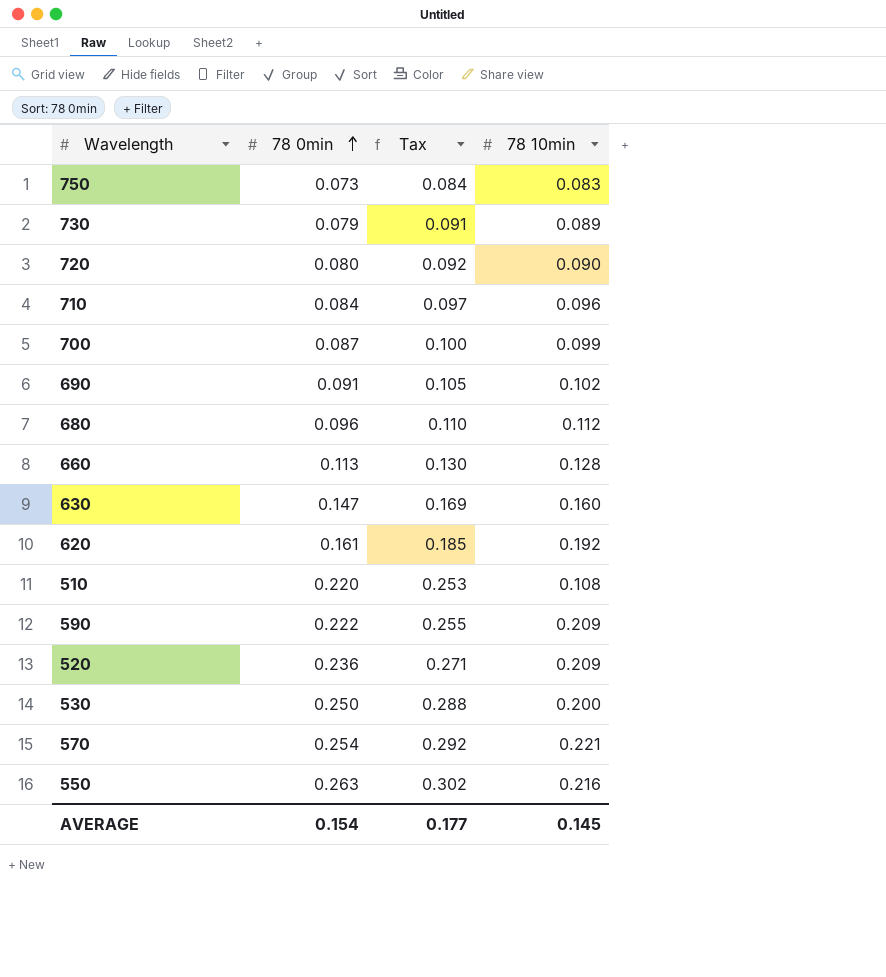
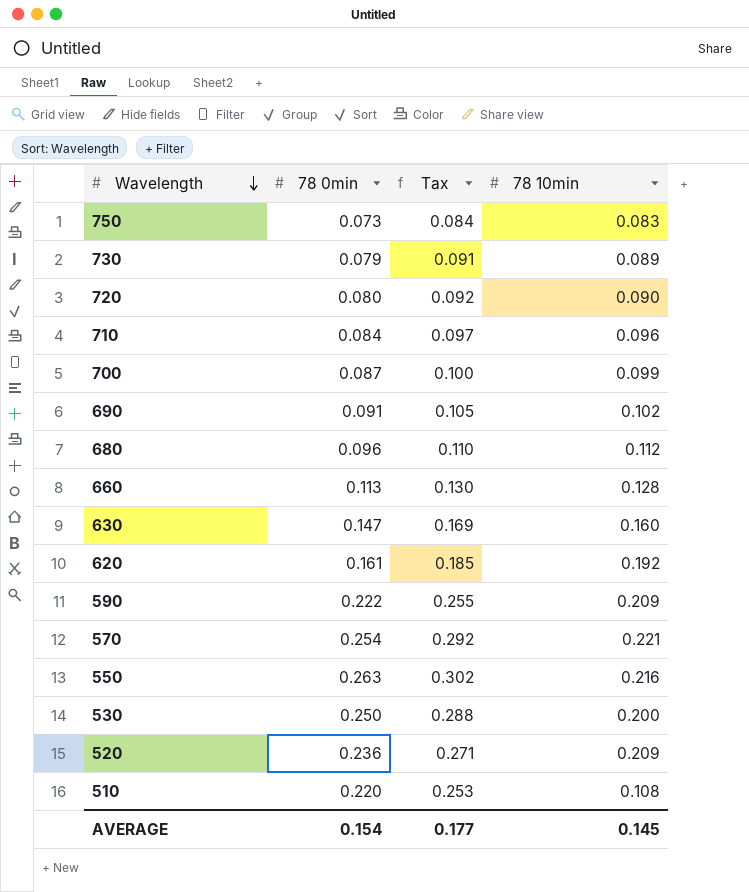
row order: 78 0min ascending -> Wavelength descending

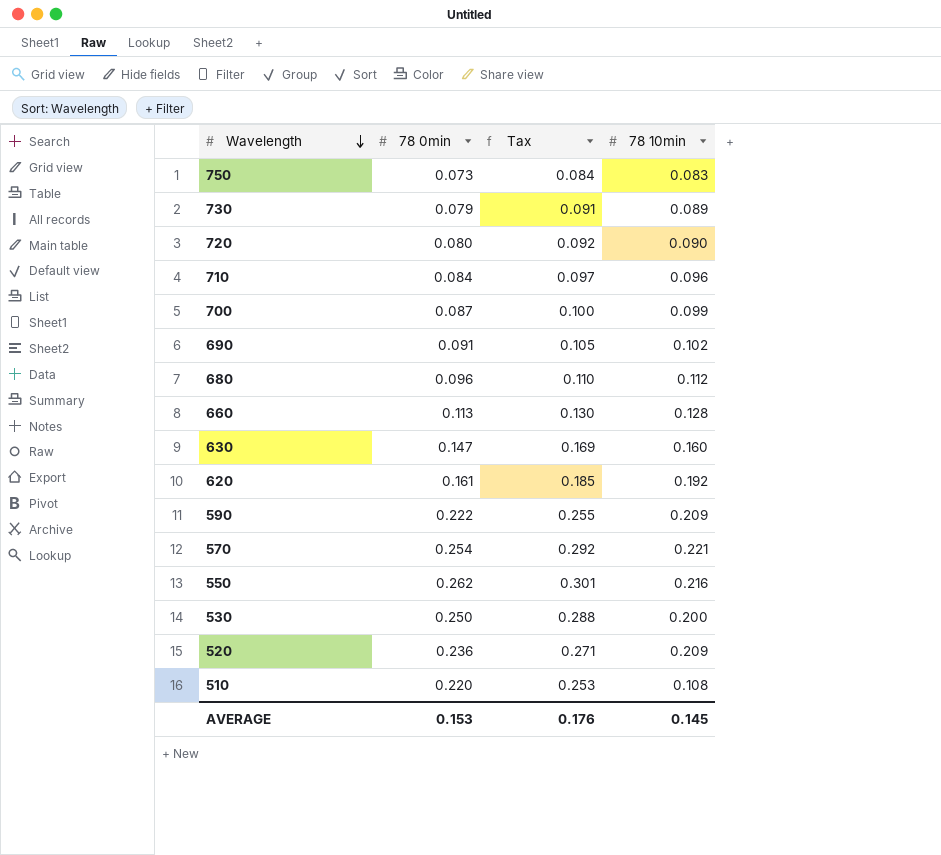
550 | 78 0min: 0.263 -> 0.262
550 | Tax: 0.302 -> 0.301
AVERAGE | 78 0min: 0.154 -> 0.153
AVERAGE | Tax: 0.177 -> 0.176

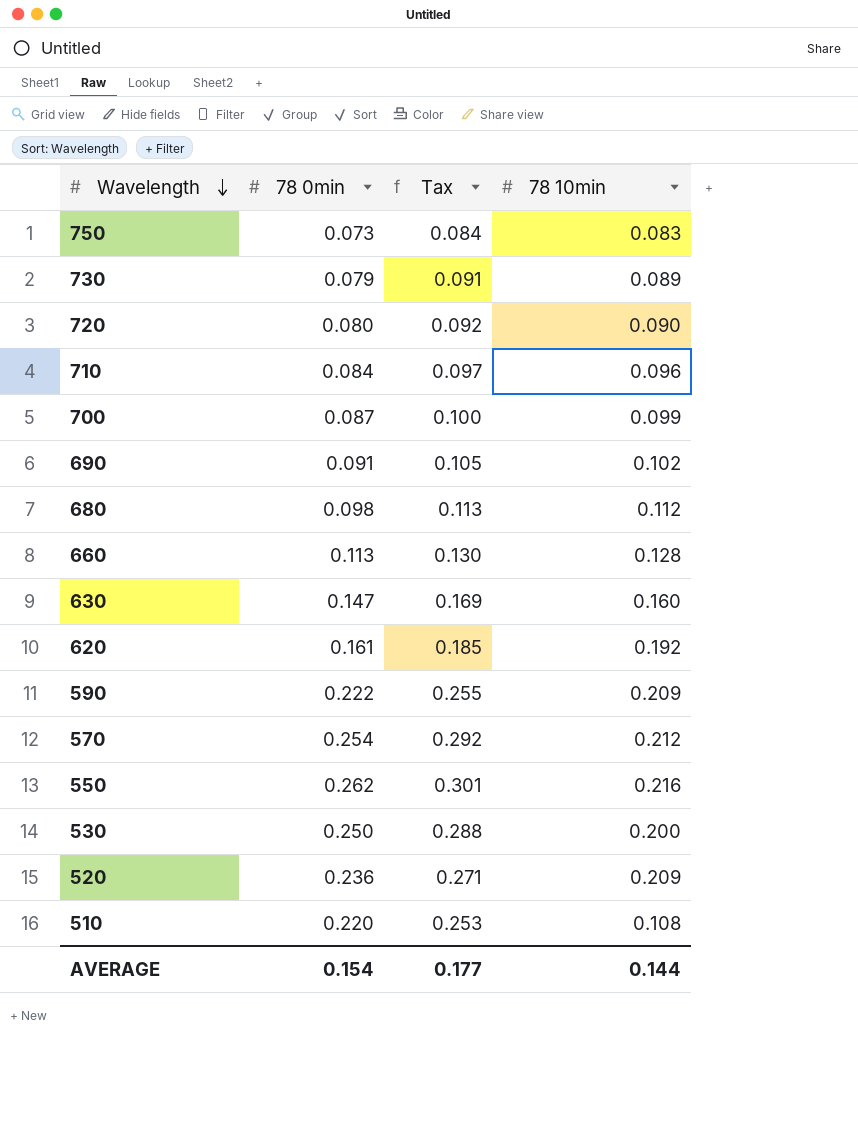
680 | 78 0min: 0.096 -> 0.098
680 | Tax: 0.110 -> 0.113
570 | 78 10min: 0.221 -> 0.212
AVERAGE | 78 0min: 0.153 -> 0.154
AVERAGE | Tax: 0.176 -> 0.177
AVERAGE | 78 10min: 0.145 -> 0.144

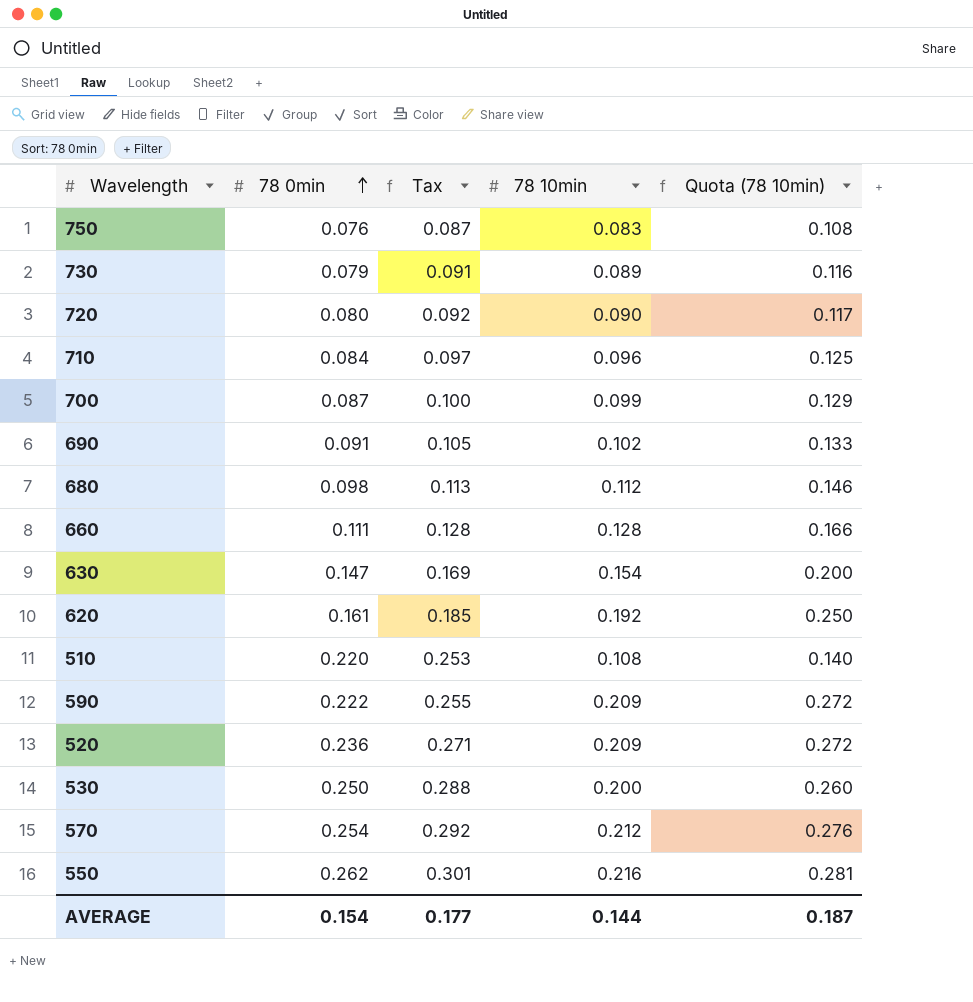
row order: Wavelength descending -> 78 0min ascending
column Quota (78 10min) | formula: none -> [78 10min] * 1.3
750 | 78 0min: 0.073 -> 0.076
750 | Tax: 0.084 -> 0.087
660 | 78 0min: 0.113 -> 0.111
660 | Tax: 0.130 -> 0.128
630 | 78 10min: 0.160 -> 0.154

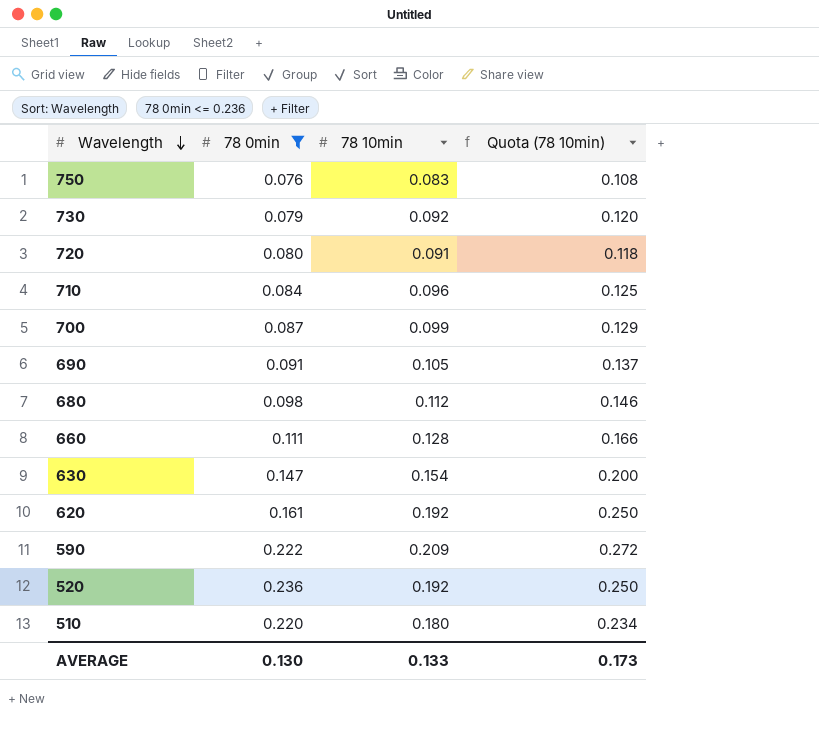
filter: none -> 78 0min <= 0.236
row order: 78 0min ascending -> Wavelength descending
column Tax | formula: [78 0min] * 1.15 -> none
730 | 78 10min: 0.089 -> 0.092
730 | Quota (78 10min): 0.116 -> 0.120
720 | 78 10min: 0.090 -> 0.091
720 | Quota (78 10min): 0.117 -> 0.118
690 | 78 10min: 0.102 -> 0.105
690 | Quota (78 10min): 0.133 -> 0.137
520 | 78 10min: 0.209 -> 0.192
520 | Quota (78 10min): 0.272 -> 0.250
510 | 78 10min: 0.108 -> 0.180
510 | Quota (78 10min): 0.140 -> 0.234
AVERAGE | 78 0min: 0.154 -> 0.130
AVERAGE | 78 10min: 0.144 -> 0.133
AVERAGE | Quota (78 10min): 0.187 -> 0.173

